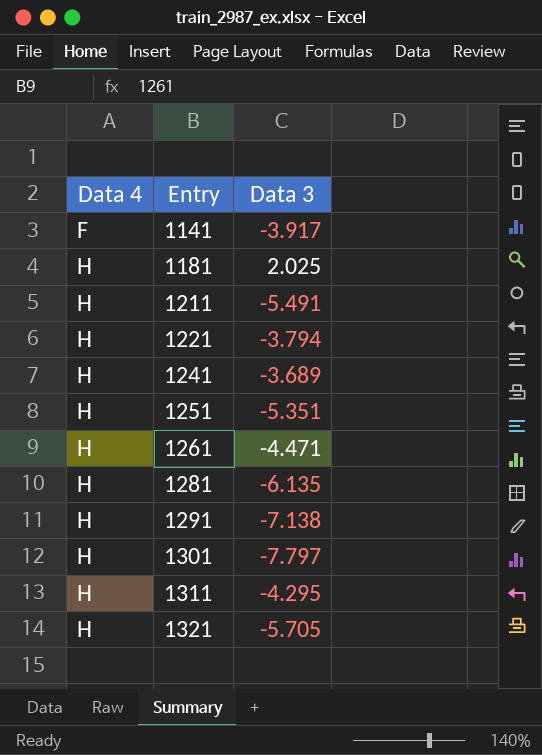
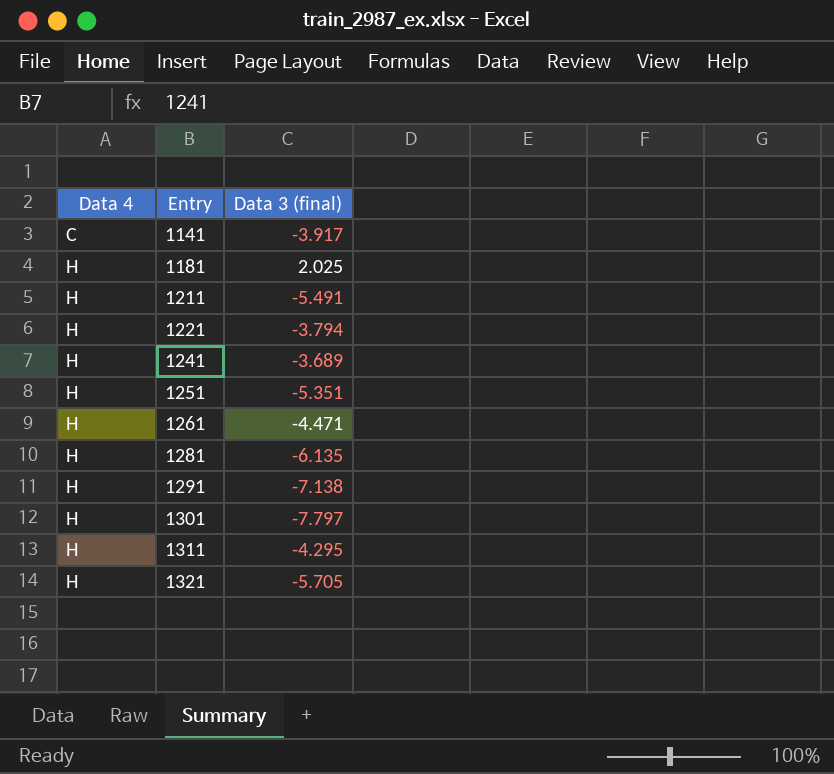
column name: Data 3 -> Data 3 (final)
1141 | Data 4: F -> C

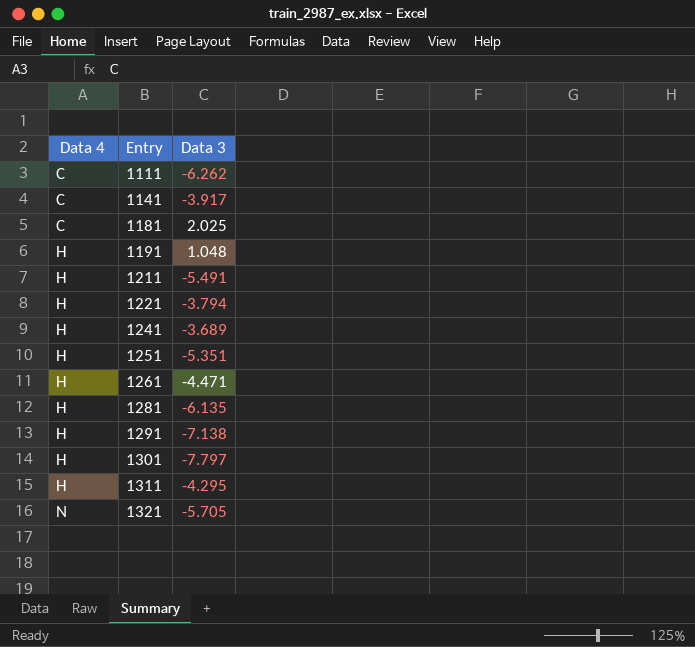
column name: Data 3 (final) -> Data 3
row 1111: none -> C | -6.262
1181 | Data 4: H -> C
row 1191: none -> H | 1.048
1321 | Data 4: H -> N

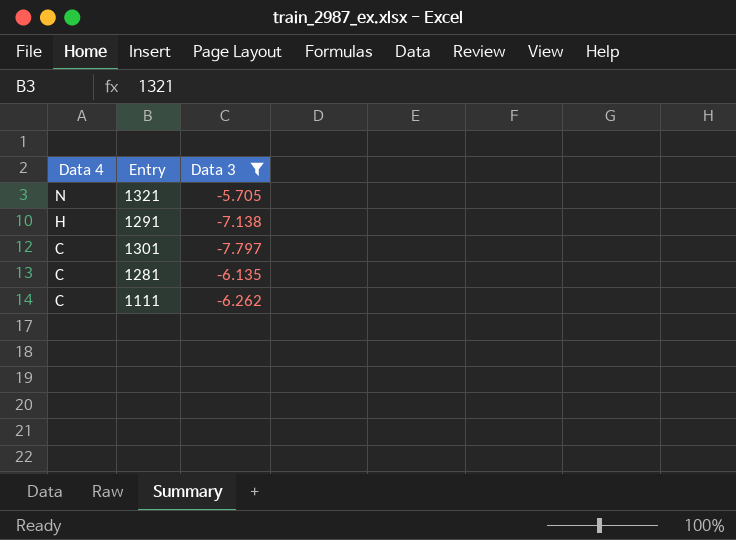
filter: none -> Data 3 <= -5.705
row order: Data 4 ascending -> Data 4 descending
1301 | Data 4: H -> C
1281 | Data 4: H -> C

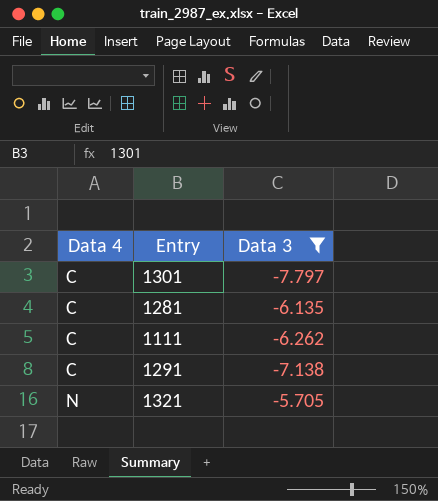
row order: Data 4 descending -> Data 4 ascending
1291 | Data 4: H -> C

